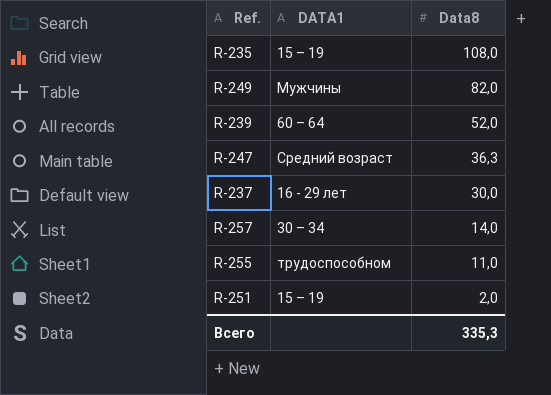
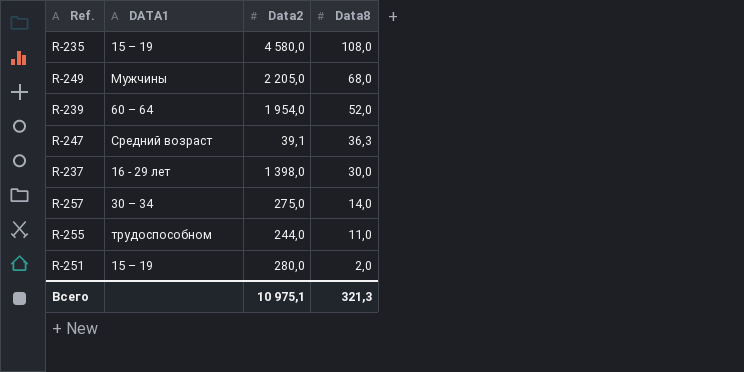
column Data2 | position: none -> 3
R-249 | Data8: 82,0 -> 68,0
Всего | Data8: 335,3 -> 321,3

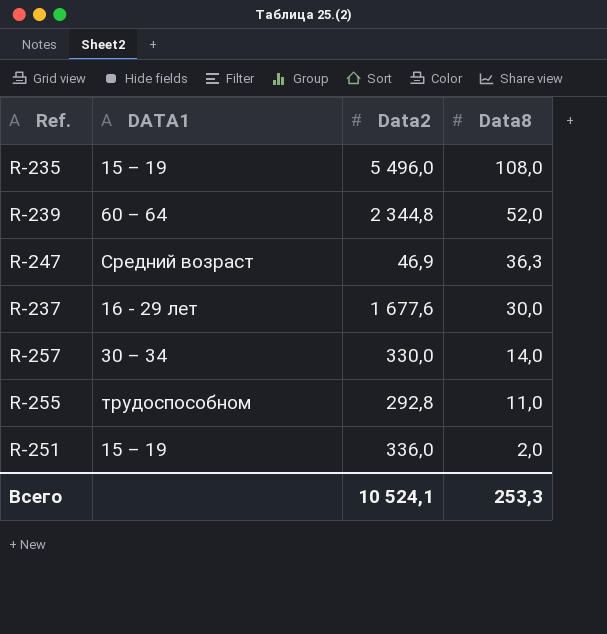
row R-249: Мужчины | 2 205,0 | 68,0 -> none
R-235 | Data2: 4 580,0 -> 5 496,0
R-239 | Data2: 1 954,0 -> 2 344,8
R-247 | Data2: 39,1 -> 46,9
R-237 | Data2: 1 398,0 -> 1 677,6
R-257 | Data2: 275,0 -> 330,0
R-255 | Data2: 244,0 -> 292,8
R-251 | Data2: 280,0 -> 336,0
Всего | Data2: 10 975,1 -> 10 524,1
Всего | Data8: 321,3 -> 253,3

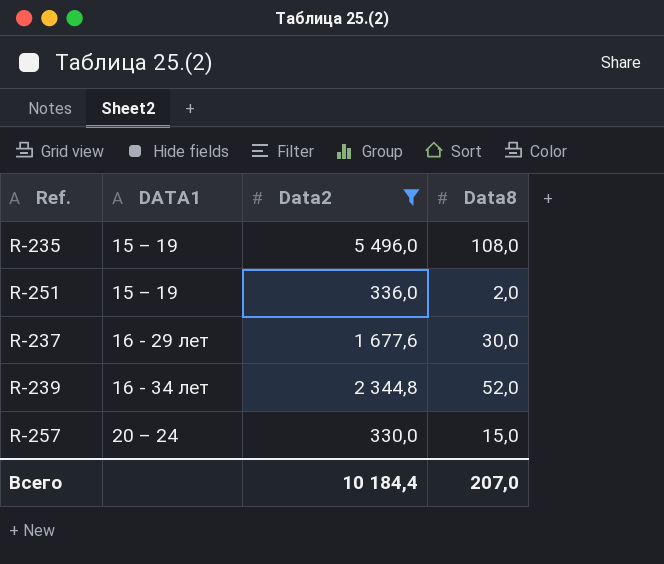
filter: none -> Data2 >= 330,0
row order: Data8 descending -> DATA1 ascending
R-239 | DATA1: 60 – 64 -> 16 - 34 лет
R-257 | DATA1: 30 – 34 -> 20 – 24
R-257 | Data8: 14,0 -> 15,0
Всего | Data2: 10 524,1 -> 10 184,4
Всего | Data8: 253,3 -> 207,0

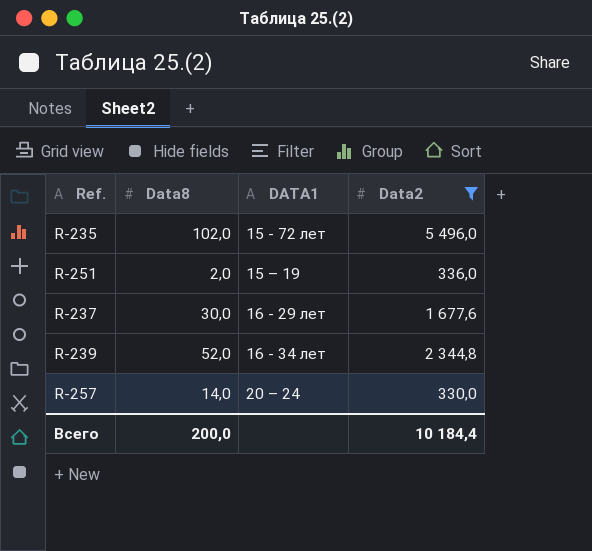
column Data8 | position: 4 -> 2
R-235 | Data8: 108,0 -> 102,0
R-235 | DATA1: 15 – 19 -> 15 - 72 лет
R-257 | Data8: 15,0 -> 14,0
Всего | Data8: 207,0 -> 200,0

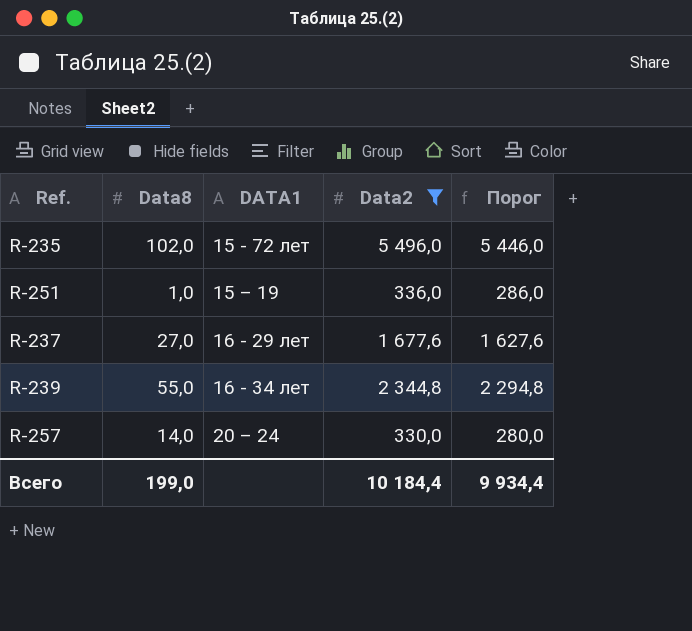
column Порог | formula: none -> [Data2] - 50
R-251 | Data8: 2,0 -> 1,0
R-237 | Data8: 30,0 -> 27,0
R-239 | Data8: 52,0 -> 55,0
Всего | Data8: 200,0 -> 199,0

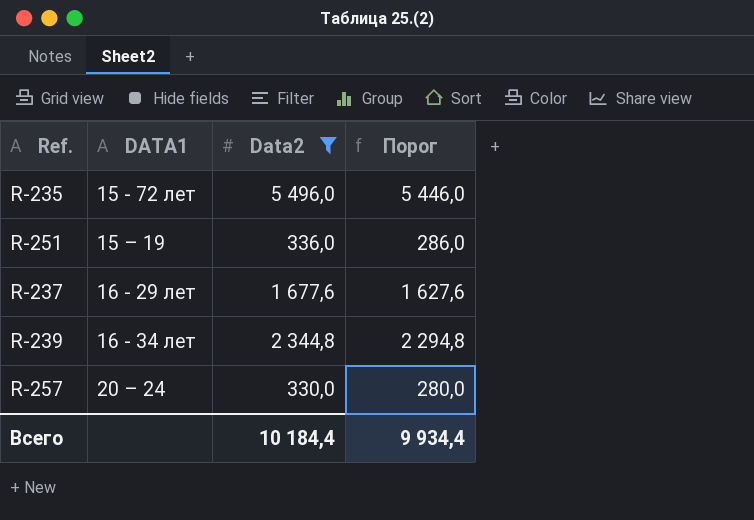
column Data8 | position: 2 -> none

